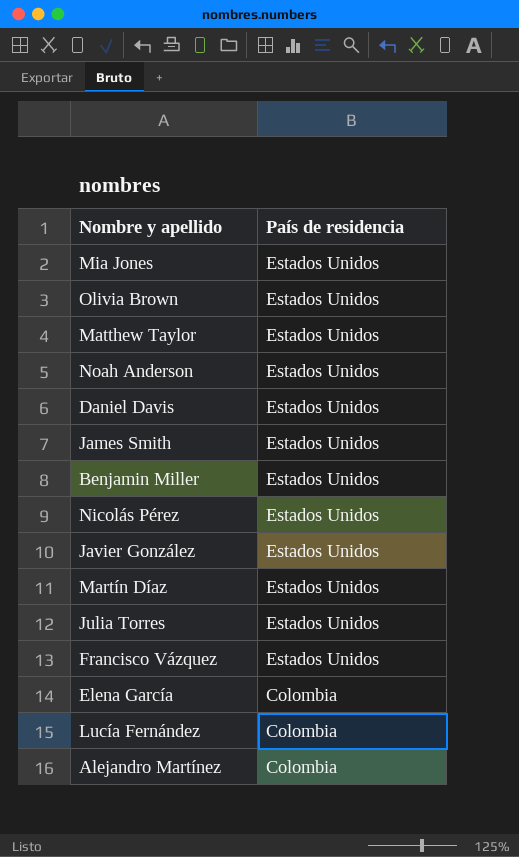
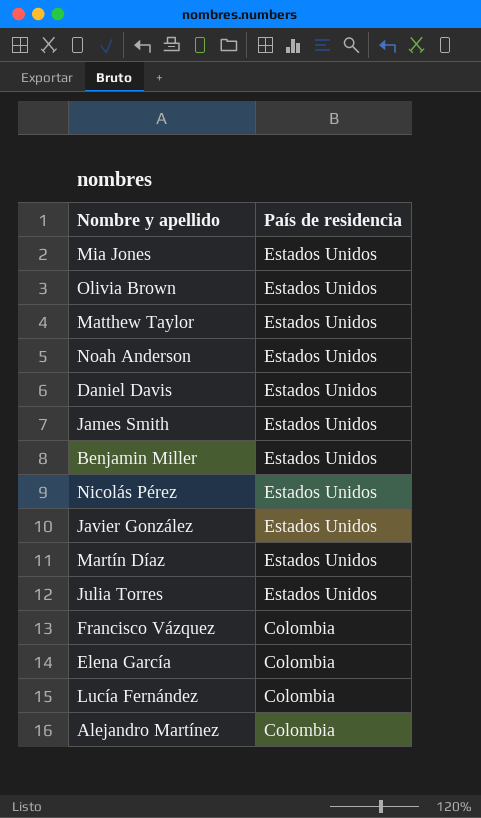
Francisco Vázquez | País de residencia: Estados Unidos -> Colombia

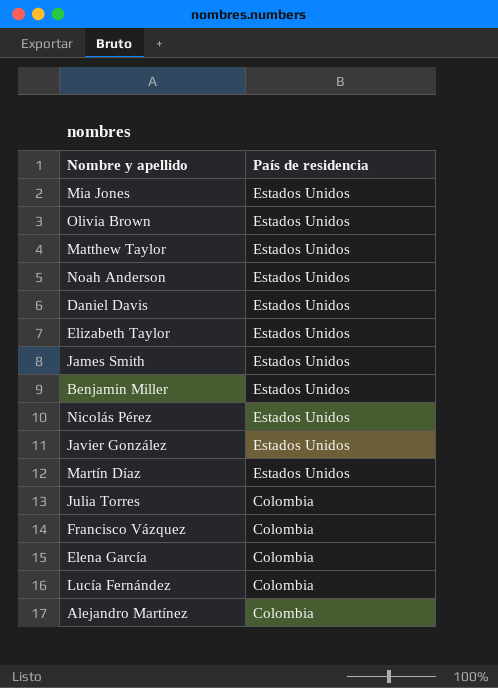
row Elizabeth Taylor: none -> Estados Unidos
Julia Torres | País de residencia: Estados Unidos -> Colombia

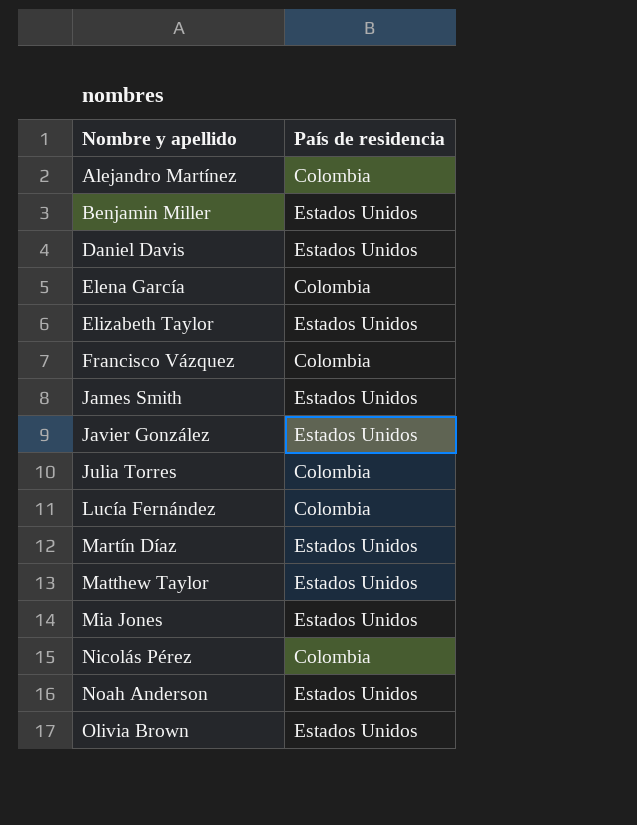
row order: País de residencia descending -> Nombre y apellido ascending
Nicolás Pérez | País de residencia: Estados Unidos -> Colombia

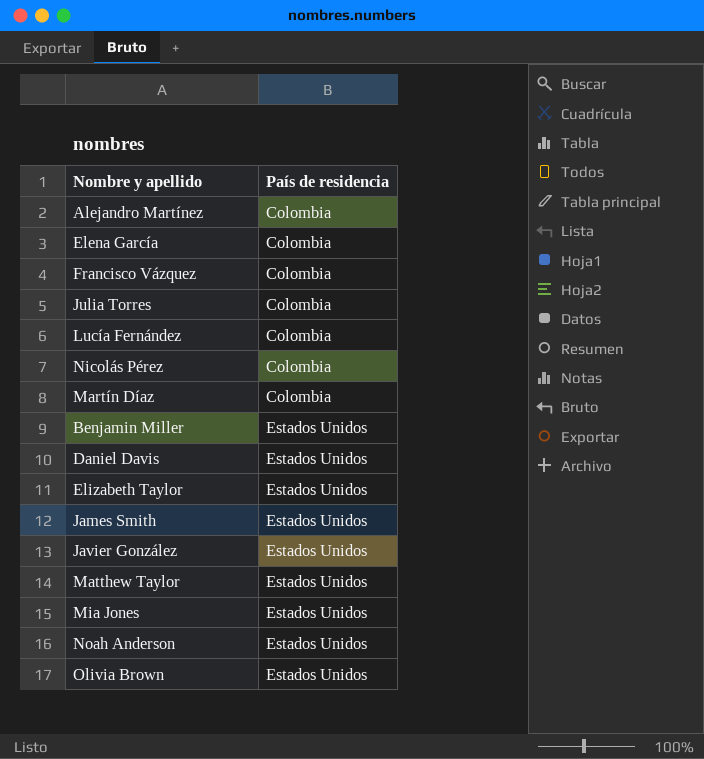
row order: Nombre y apellido ascending -> País de residencia ascending
Martín Díaz | País de residencia: Estados Unidos -> Colombia

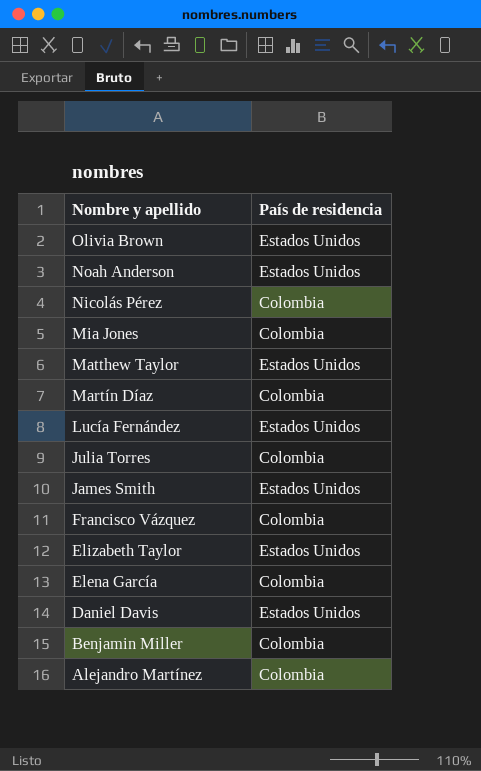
row order: País de residencia ascending -> Nombre y apellido descending
row Javier González: Estados Unidos -> none
Mia Jones | País de residencia: Estados Unidos -> Colombia
Lucía Fernández | País de residencia: Colombia -> Estados Unidos
Benjamin Miller | País de residencia: Estados Unidos -> Colombia

